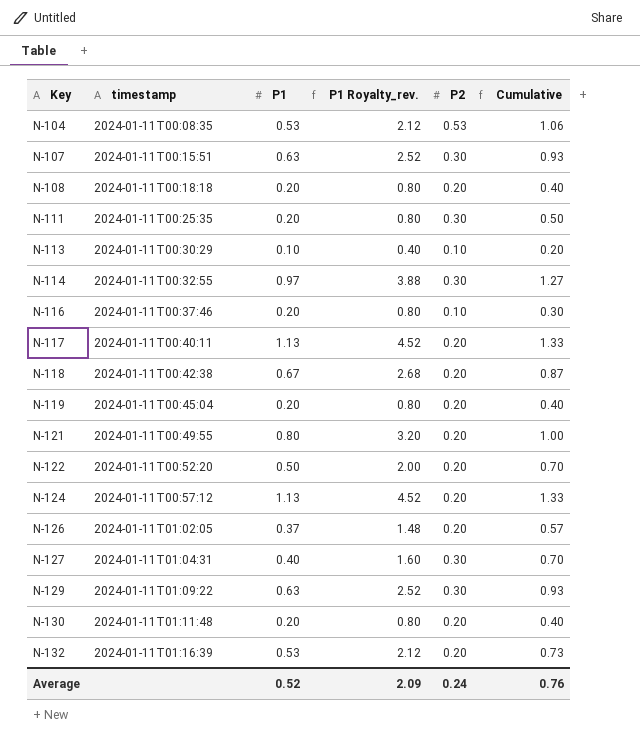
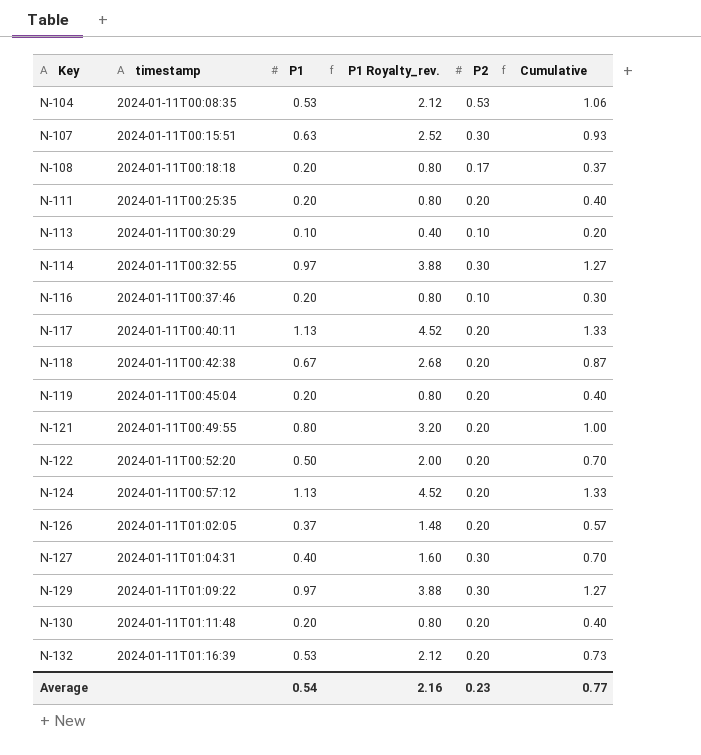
N-108 | P2: 0.20 -> 0.17
N-108 | Cumulative: 0.40 -> 0.37
N-111 | P2: 0.30 -> 0.20
N-111 | Cumulative: 0.50 -> 0.40
N-129 | P1: 0.63 -> 0.97
N-129 | P1 Royalty_rev.: 2.52 -> 3.88
N-129 | Cumulative: 0.93 -> 1.27
Average | P1: 0.52 -> 0.54
Average | P1 Royalty_rev.: 2.09 -> 2.16
Average | P2: 0.24 -> 0.23
Average | Cumulative: 0.76 -> 0.77

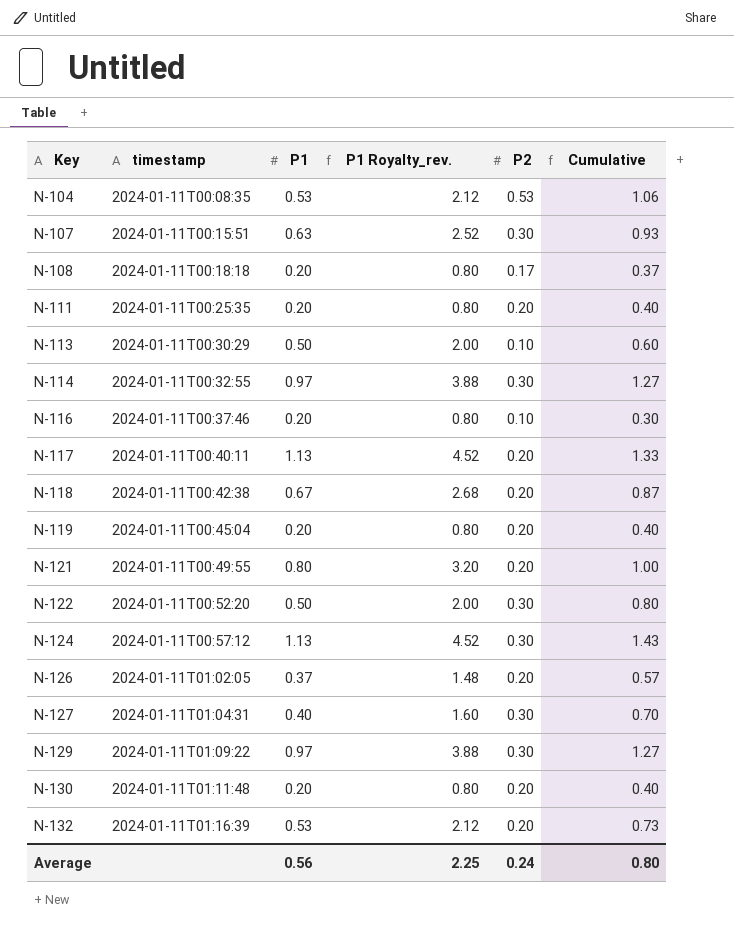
N-113 | P1: 0.10 -> 0.50
N-113 | P1 Royalty_rev.: 0.40 -> 2.00
N-113 | Cumulative: 0.20 -> 0.60
N-122 | P2: 0.20 -> 0.30
N-122 | Cumulative: 0.70 -> 0.80
N-124 | P2: 0.20 -> 0.30
N-124 | Cumulative: 1.33 -> 1.43
Average | P1: 0.54 -> 0.56
Average | P1 Royalty_rev.: 2.16 -> 2.25
Average | P2: 0.23 -> 0.24
Average | Cumulative: 0.77 -> 0.80

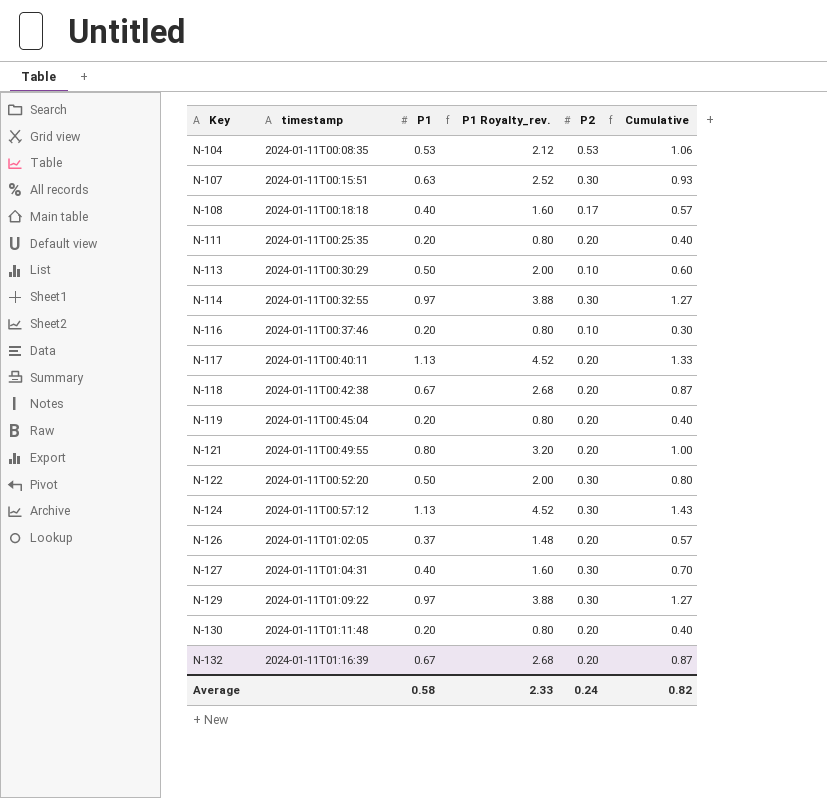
N-108 | P1: 0.20 -> 0.40
N-108 | P1 Royalty_rev.: 0.80 -> 1.60
N-108 | Cumulative: 0.37 -> 0.57
N-132 | P1: 0.53 -> 0.67
N-132 | P1 Royalty_rev.: 2.12 -> 2.68
N-132 | Cumulative: 0.73 -> 0.87
Average | P1: 0.56 -> 0.58
Average | P1 Royalty_rev.: 2.25 -> 2.33
Average | Cumulative: 0.80 -> 0.82

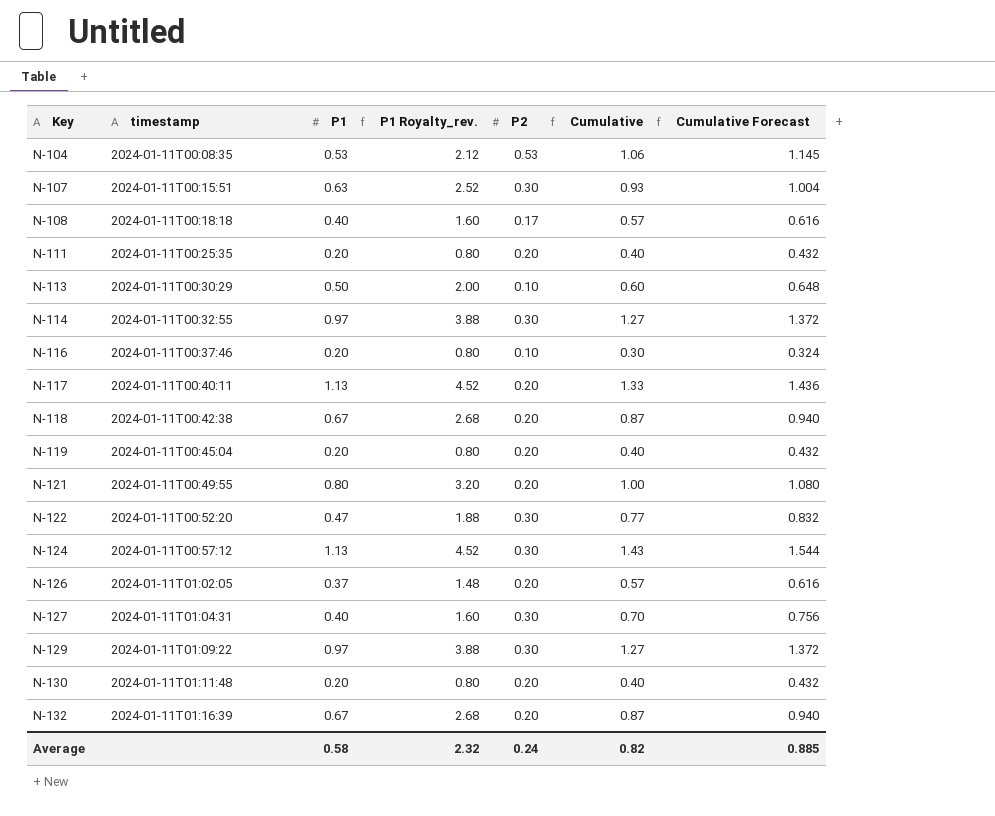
column Cumulative Forecast | formula: none -> [Cumulative] * 1.08
N-122 | P1: 0.50 -> 0.47
N-122 | P1 Royalty_rev.: 2.00 -> 1.88
N-122 | Cumulative: 0.80 -> 0.77
Average | P1 Royalty_rev.: 2.33 -> 2.32

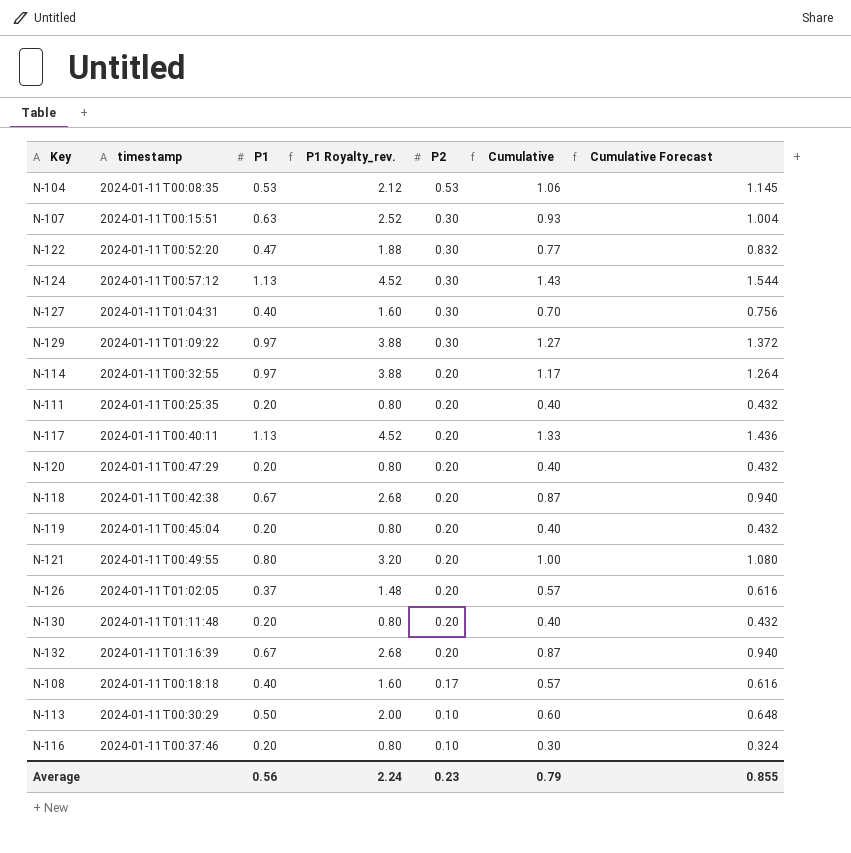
row order: Key ascending -> P2 descending
N-114 | P2: 0.30 -> 0.20
N-114 | Cumulative: 1.27 -> 1.17
N-114 | Cumulative Forecast: 1.372 -> 1.264
row N-120: none -> 2024-01-11T00:47:29 | 0.20 | 0.80 | 0.20 | 0.40 | 0.432
Average | P1: 0.58 -> 0.56
Average | P1 Royalty_rev.: 2.32 -> 2.24
Average | P2: 0.24 -> 0.23
Average | Cumulative: 0.82 -> 0.79
Average | Cumulative Forecast: 0.885 -> 0.855

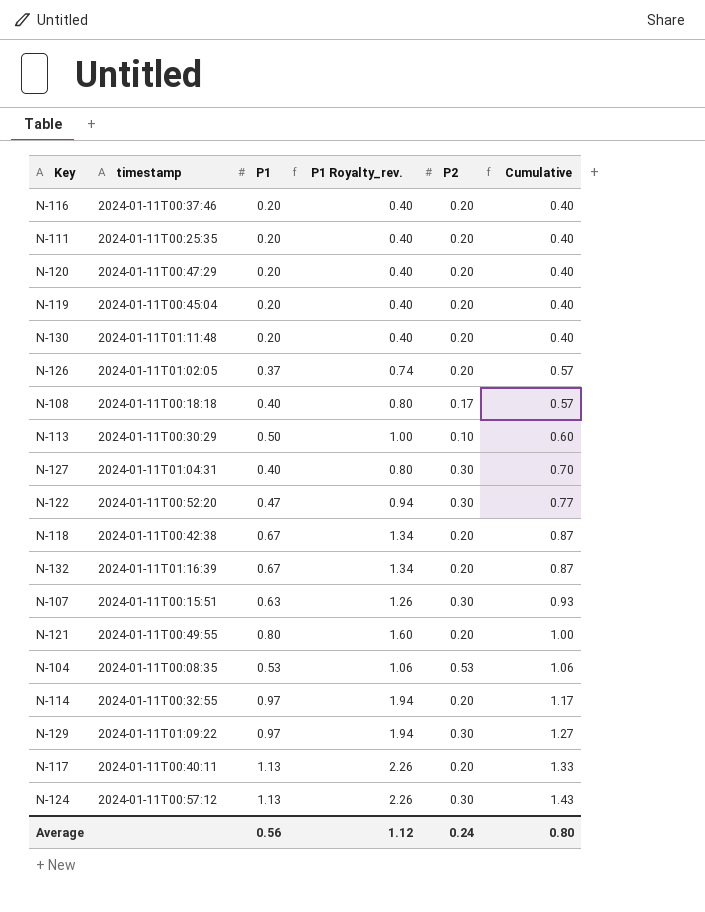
row order: P2 descending -> Cumulative ascending
column Cumulative Forecast | formula: [Cumulative] * 1.08 -> none
column P1 Royalty_rev. | formula: [P1] * 4 -> [P1] * 2
N-116 | P2: 0.10 -> 0.20
N-116 | Cumulative: 0.30 -> 0.40
Average | P1 Royalty_rev.: 2.24 -> 1.12
Average | P2: 0.23 -> 0.24
Average | Cumulative: 0.79 -> 0.80

